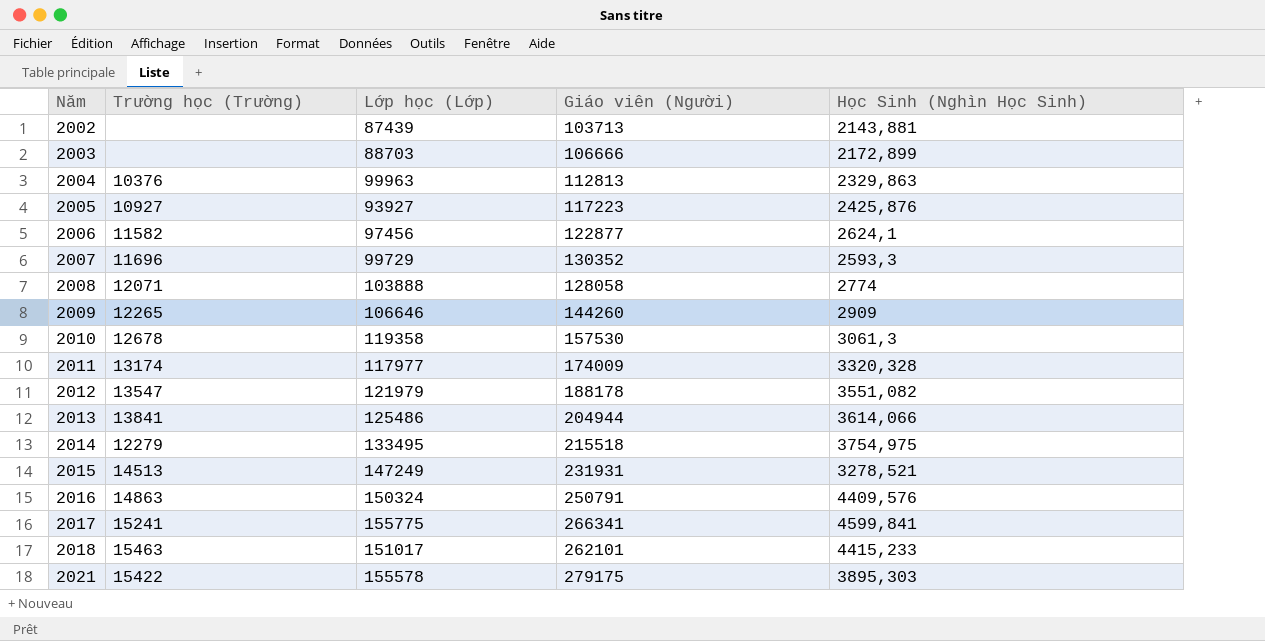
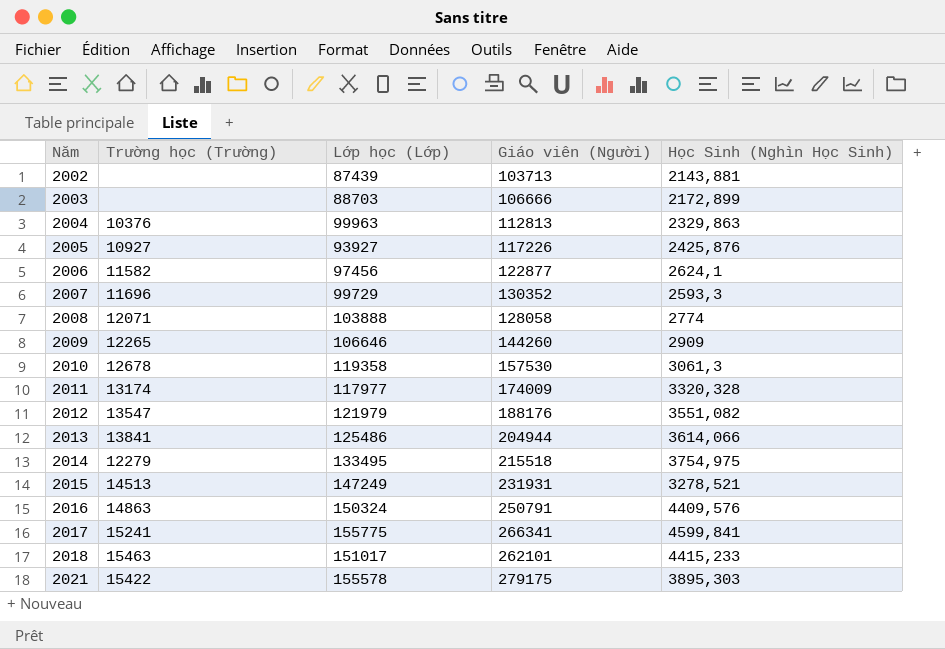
2005 | Giáo viên (Người): 117223 -> 117226
2012 | Giáo viên (Người): 188178 -> 188176

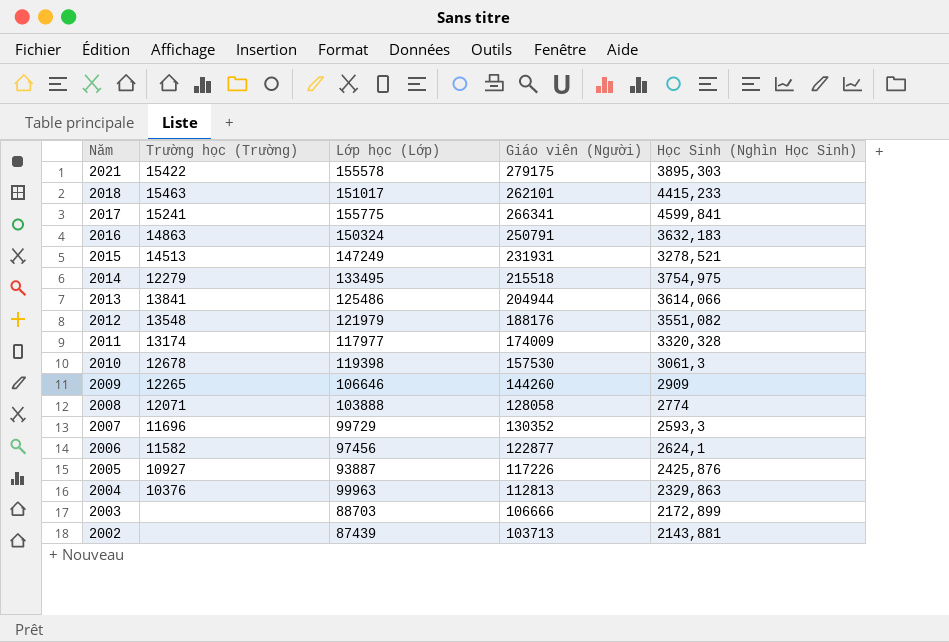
row order: Năm ascending -> Năm descending
2016 | Học Sinh (Nghìn Học Sinh): 4409,576 -> 3632,183
2012 | Trường học (Trường): 13547 -> 13548
2010 | Lớp học (Lớp): 119358 -> 119398
2005 | Lớp học (Lớp): 93927 -> 93887

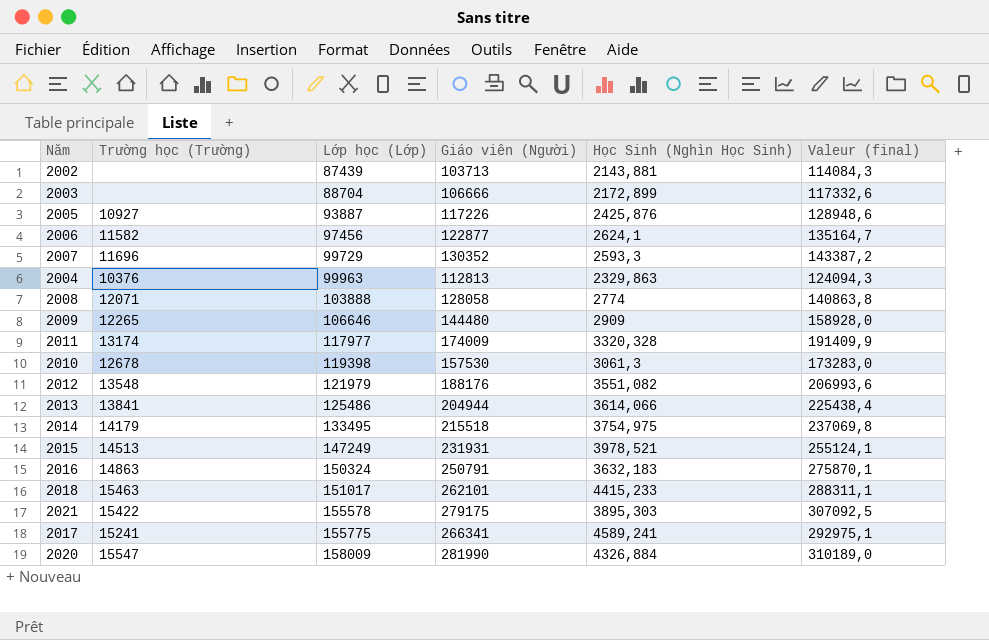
row order: Năm descending -> Lớp học (Lớp) ascending
column Valeur (final) | formula: none -> [Giáo viên (Người)] * 1,1
2003 | Lớp học (Lớp): 88703 -> 88704
2009 | Giáo viên (Người): 144260 -> 144480
2014 | Trường học (Trường): 12279 -> 14179
2015 | Học Sinh (Nghìn Học Sinh): 3278,521 -> 3978,521
2017 | Học Sinh (Nghìn Học Sinh): 4599,841 -> 4589,241
row 2020: none -> 15547 | 158009 | 281990 | 4326,884 | 310189,0

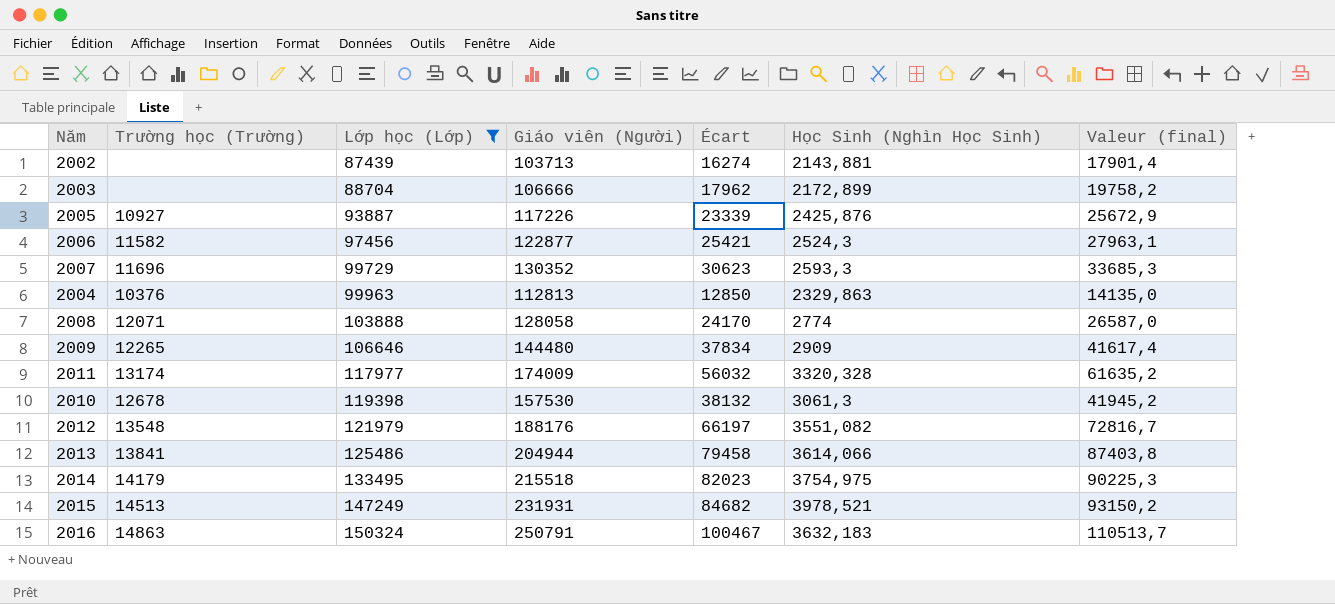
filter: none -> Lớp học (Lớp) <= 150324
column Écart | formula: none -> [Giáo viên (Người)] - [Lớp học (Lớp)]
column Valeur (final) | formula: [Giáo viên (Người)] * 1,1 -> [Écart] * 1,1
2006 | Học Sinh (Nghìn Học Sinh): 2624,1 -> 2524,3

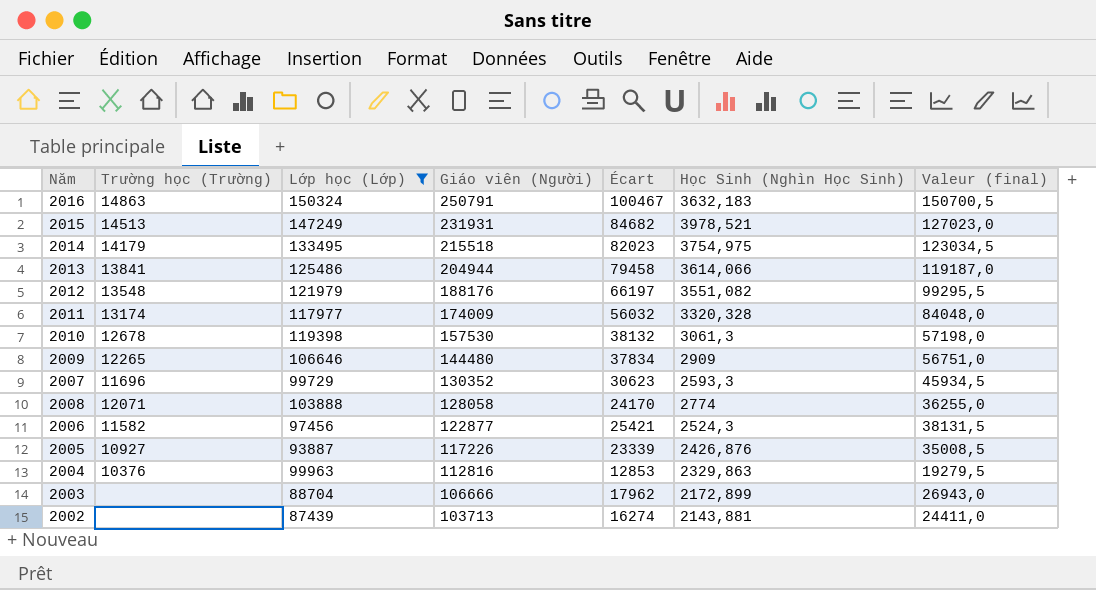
row order: Lớp học (Lớp) ascending -> Giáo viên (Người) descending
column Valeur (final) | formula: [Écart] * 1,1 -> [Écart] * 1,5
2005 | Học Sinh (Nghìn Học Sinh): 2425,876 -> 2426,876
2004 | Giáo viên (Người): 112813 -> 112816
2004 | Écart: 12850 -> 12853

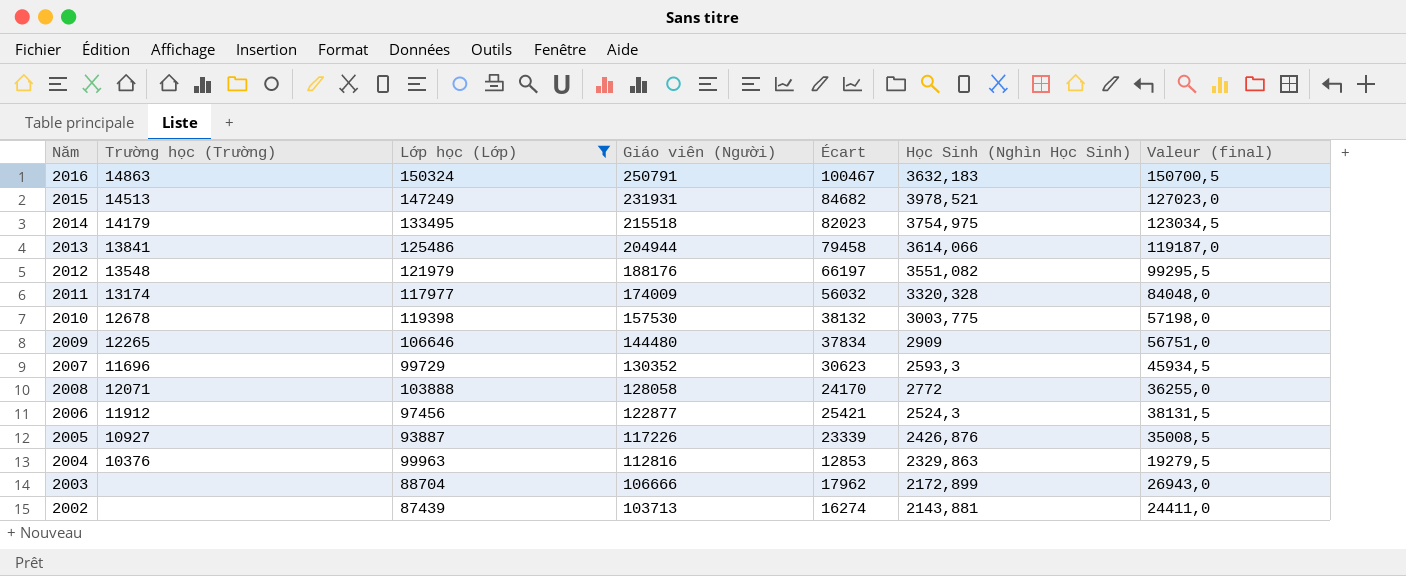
2010 | Học Sinh (Nghìn Học Sinh): 3061,3 -> 3003,775
2008 | Học Sinh (Nghìn Học Sinh): 2774 -> 2772
2006 | Trường học (Trường): 11582 -> 11912

